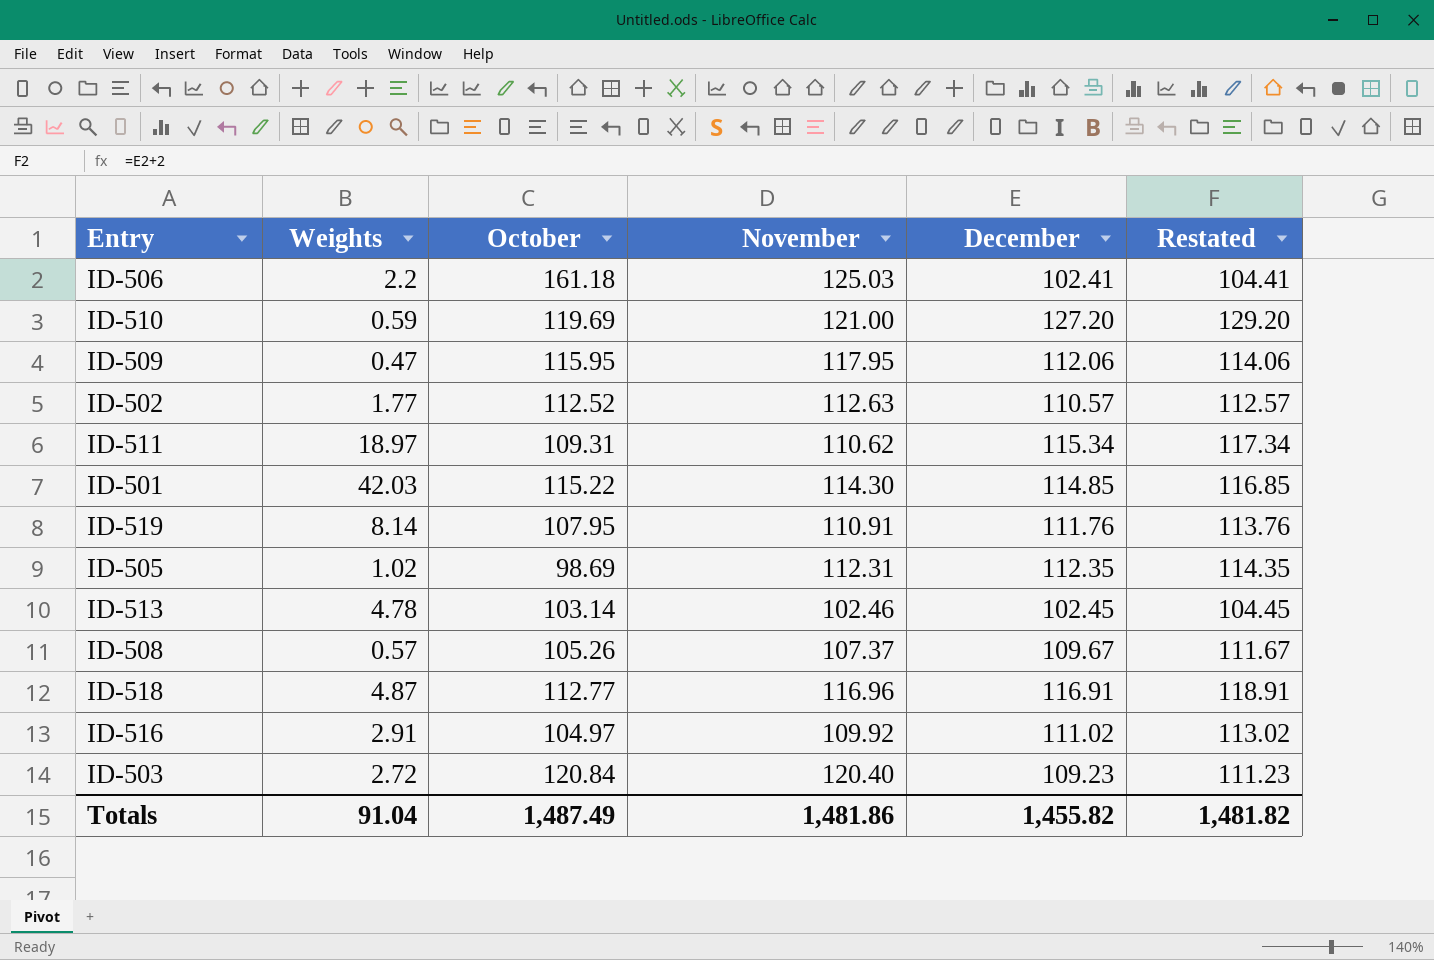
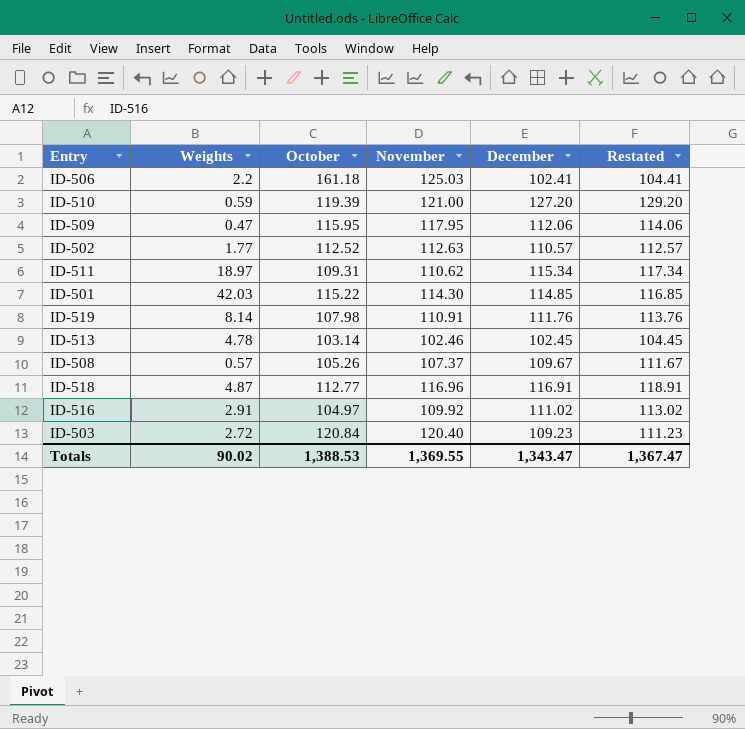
row ID-505: 1.02 | 98.69 | 112.31 | 112.35 | 114.35 -> none
ID-510 | October: 119.69 -> 119.39
ID-519 | October: 107.95 -> 107.98
Totals | Weights: 91.04 -> 90.02
Totals | October: 1,487.49 -> 1,388.53
Totals | November: 1,481.86 -> 1,369.55
Totals | December: 1,455.82 -> 1,343.47
Totals | Restated: 1,481.82 -> 1,367.47

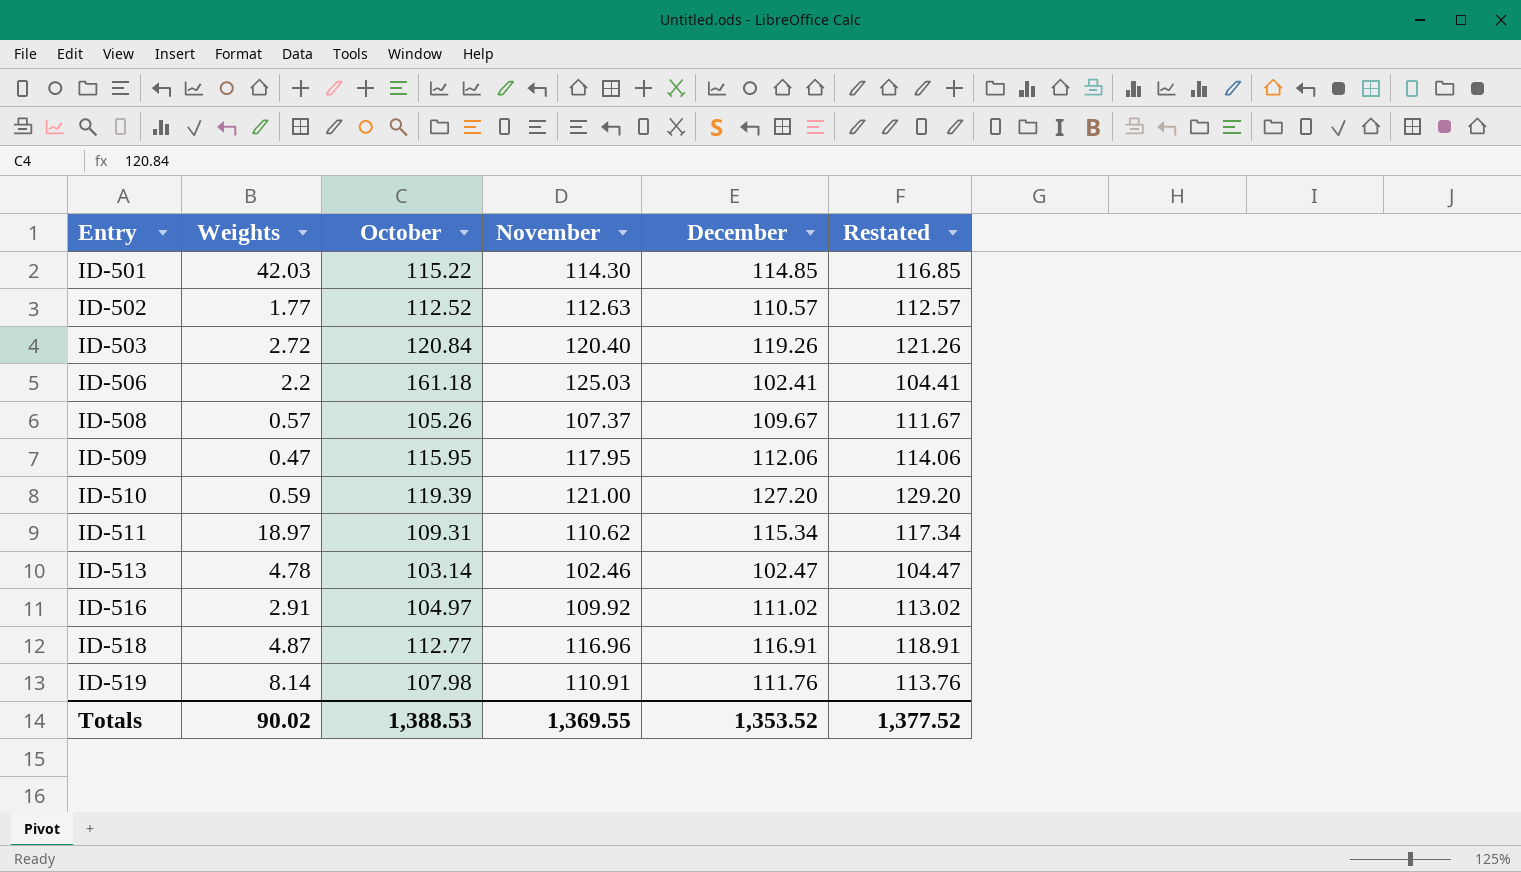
row order: none -> Entry ascending
ID-503 | December: 109.23 -> 119.26
ID-503 | Restated: 111.23 -> 121.26
ID-513 | December: 102.45 -> 102.47
ID-513 | Restated: 104.45 -> 104.47
Totals | December: 1,343.47 -> 1,353.52
Totals | Restated: 1,367.47 -> 1,377.52

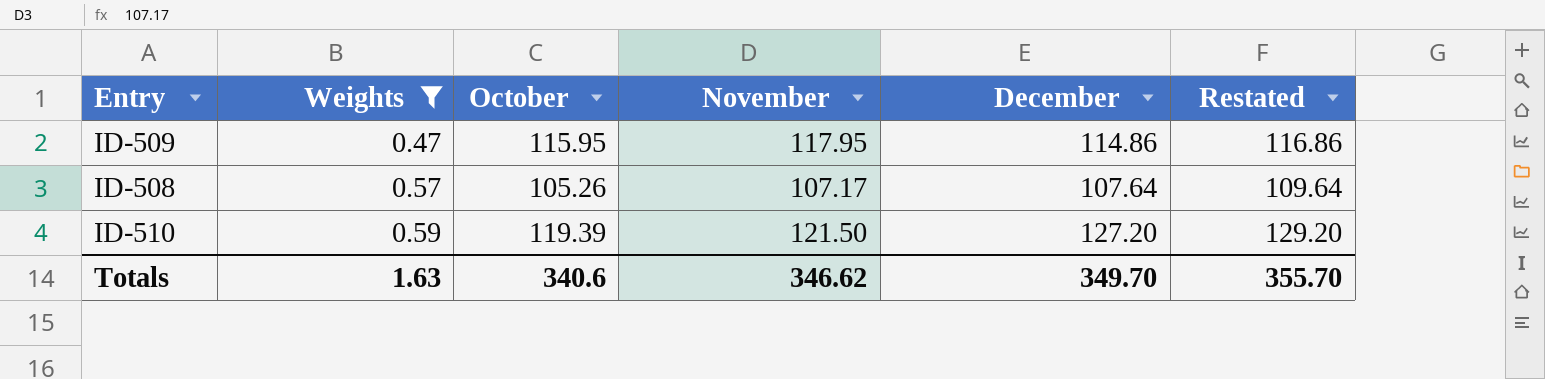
filter: none -> Weights <= 0.59
row order: Entry ascending -> Weights ascending
ID-509 | December: 112.06 -> 114.86
ID-509 | Restated: 114.06 -> 116.86
ID-508 | November: 107.37 -> 107.17
ID-508 | December: 109.67 -> 107.64
ID-508 | Restated: 111.67 -> 109.64
ID-510 | November: 121.00 -> 121.50
Totals | Weights: 90.02 -> 1.63
Totals | October: 1,388.53 -> 340.6
Totals | November: 1,369.55 -> 346.62
Totals | December: 1,353.52 -> 349.70
Totals | Restated: 1,377.52 -> 355.70

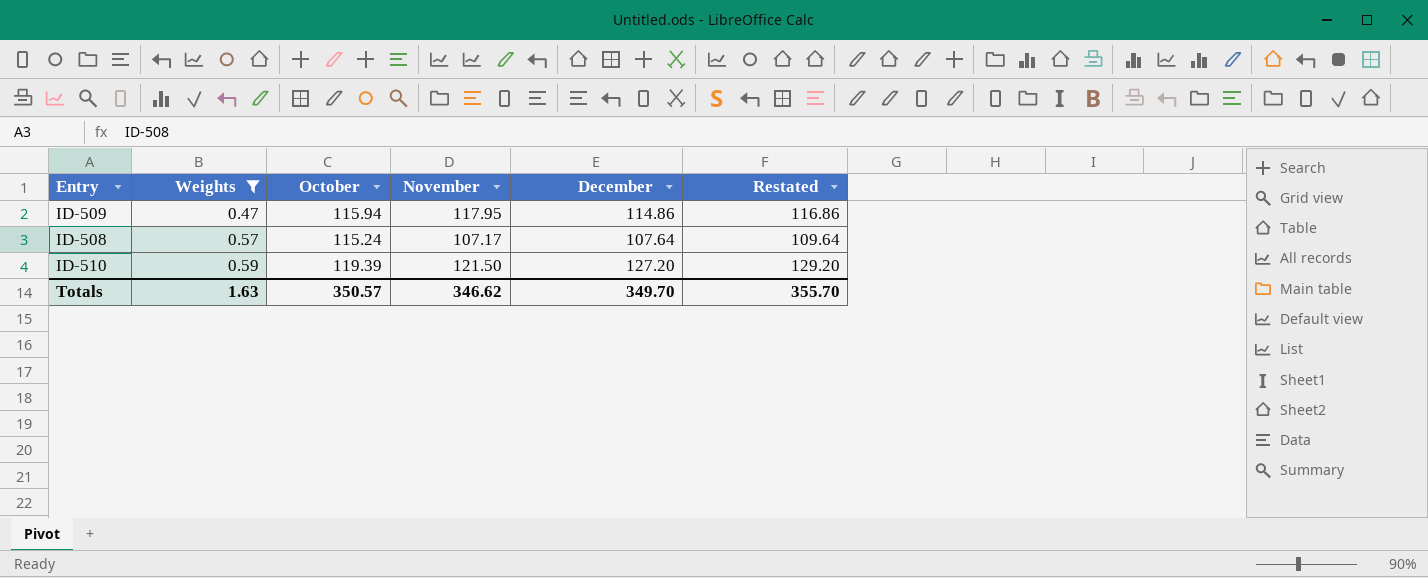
ID-509 | October: 115.95 -> 115.94
ID-508 | October: 105.26 -> 115.24
Totals | October: 340.6 -> 350.57

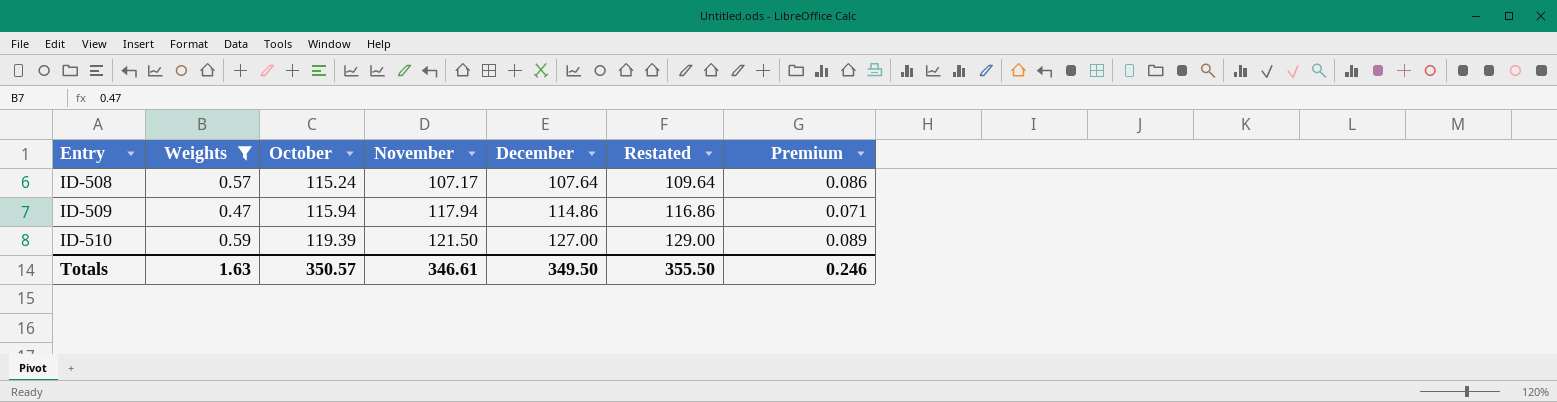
row order: Weights ascending -> Entry ascending
column Premium | formula: none -> [Weights] * 0.15
ID-509 | November: 117.95 -> 117.94
ID-510 | December: 127.20 -> 127.00
ID-510 | Restated: 129.20 -> 129.00
Totals | November: 346.62 -> 346.61
Totals | December: 349.70 -> 349.50
Totals | Restated: 355.70 -> 355.50

